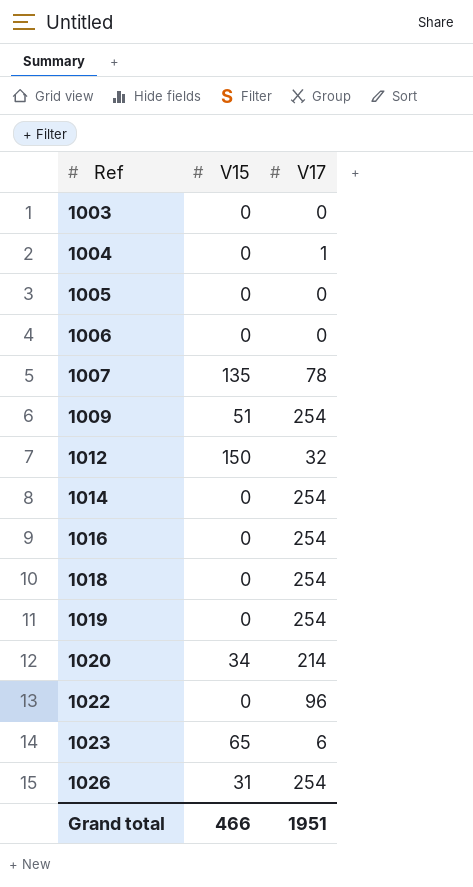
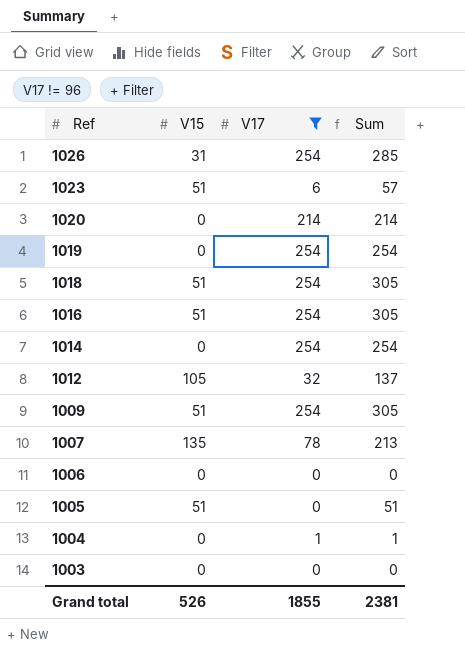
filter: none -> V17 != 96
row order: Ref ascending -> Ref descending
column Sum | formula: none -> [V15] + [V17]
1023 | V15: 65 -> 51
1020 | V15: 34 -> 0
1018 | V15: 0 -> 51
1016 | V15: 0 -> 51
1012 | V15: 150 -> 105
1005 | V15: 0 -> 51
Grand total | V15: 466 -> 526
Grand total | V17: 1951 -> 1855

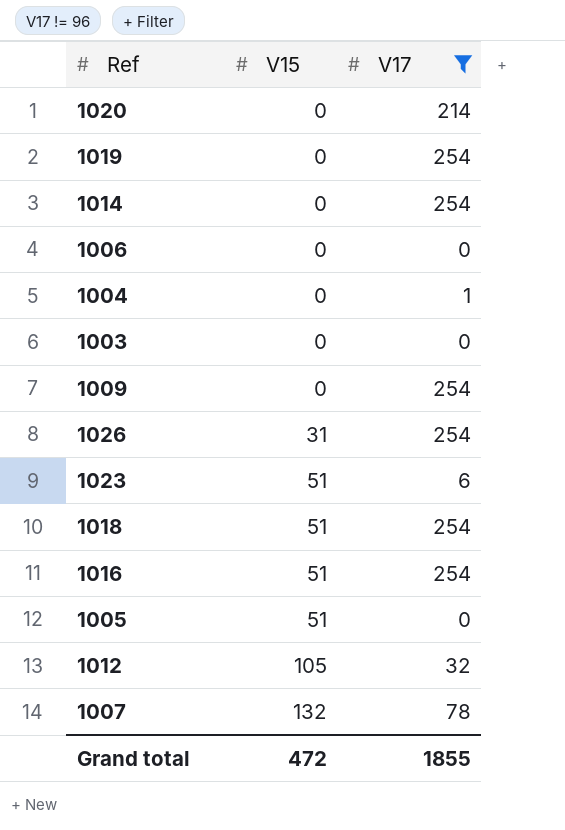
row order: Ref descending -> V15 ascending
column Sum | formula: [V15] + [V17] -> none
1009 | V15: 51 -> 0
1007 | V15: 135 -> 132
Grand total | V15: 526 -> 472

